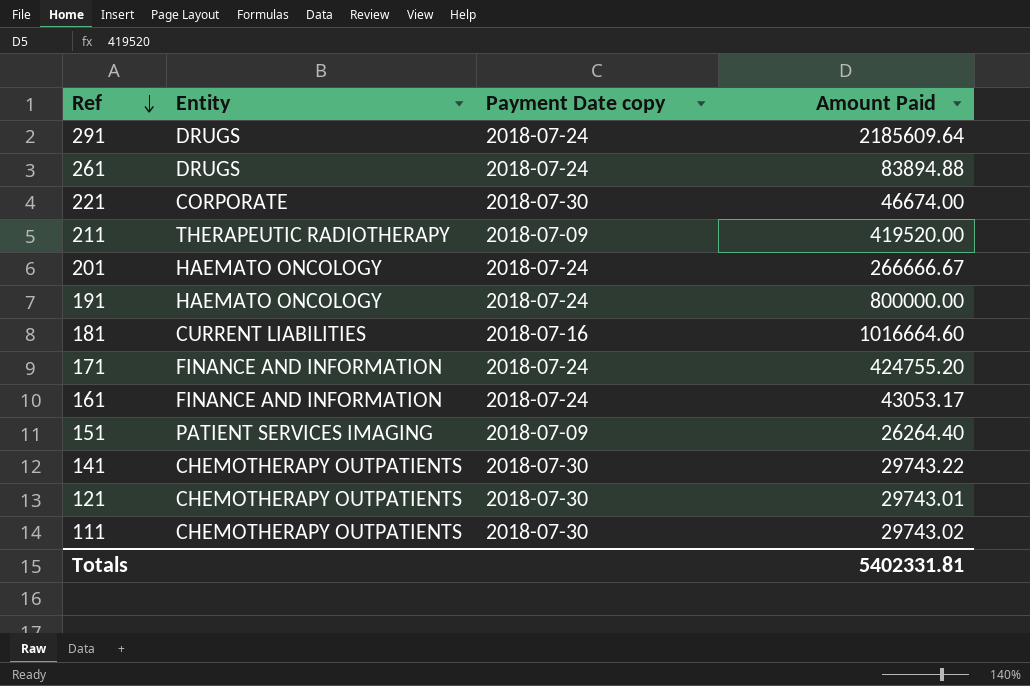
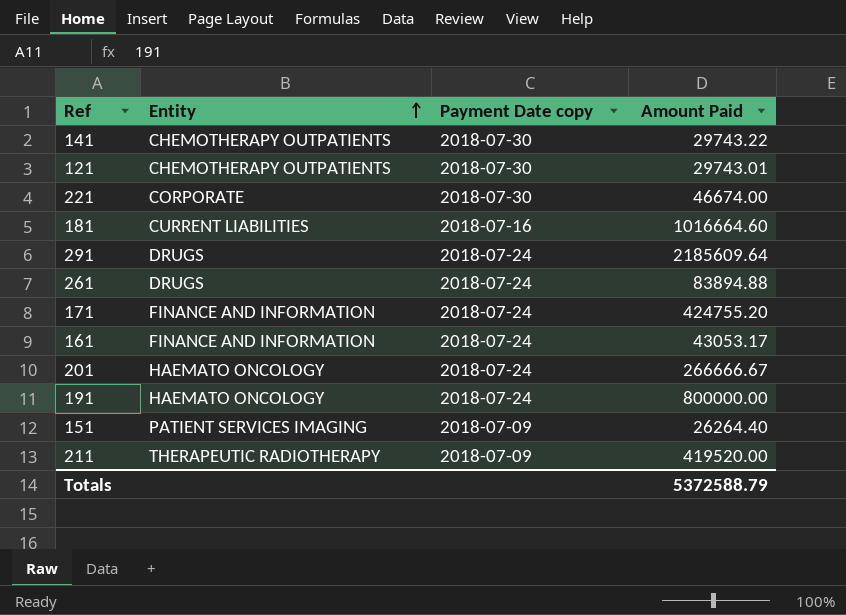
row order: Ref descending -> Entity ascending
row 111: CHEMOTHERAPY OUTPATIENTS | 2018-07-30 | 29743.02 -> none
Totals | Amount Paid: 5402331.81 -> 5372588.79

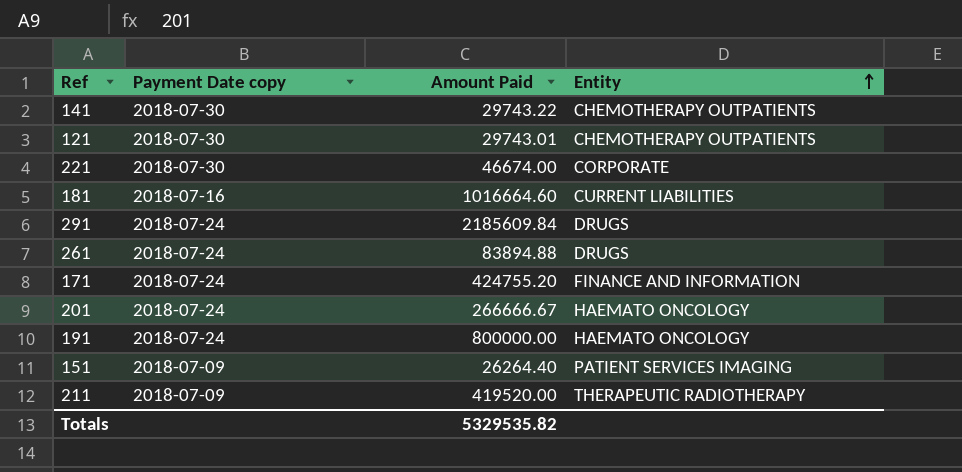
column Entity | position: 2 -> 4
row 161: FINANCE AND INFORMATION | 2018-07-24 | 43053.17 -> none
291 | Amount Paid: 2185609.64 -> 2185609.84
Totals | Amount Paid: 5372588.79 -> 5329535.82

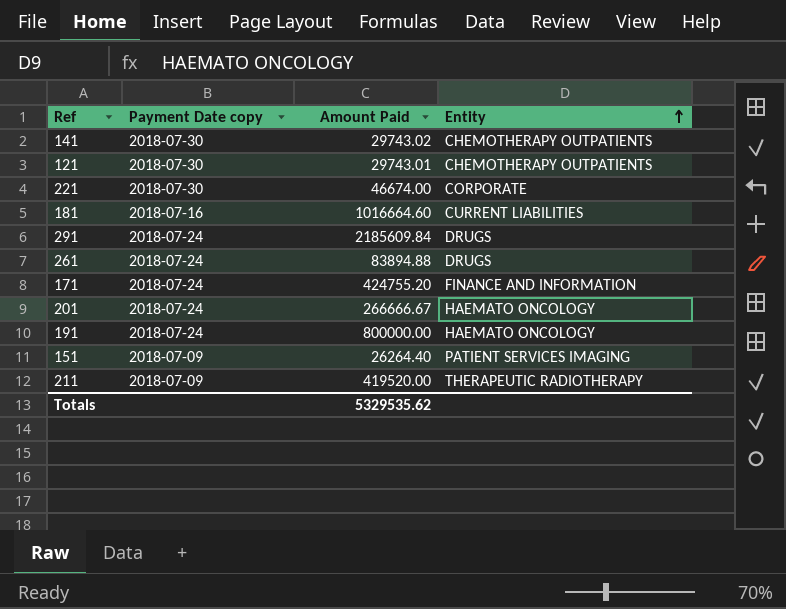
141 | Amount Paid: 29743.22 -> 29743.02
Totals | Amount Paid: 5329535.82 -> 5329535.62

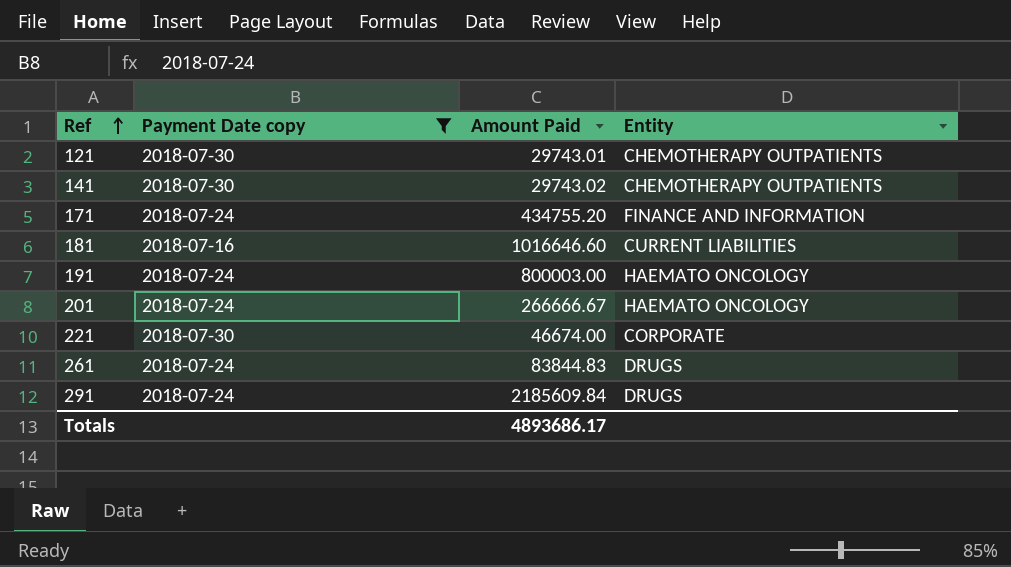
filter: none -> Payment Date copy != 2018-07-09
row order: Entity ascending -> Ref ascending
171 | Amount Paid: 424755.20 -> 434755.20
181 | Amount Paid: 1016664.60 -> 1016646.60
191 | Amount Paid: 800000.00 -> 800003.00
261 | Amount Paid: 83894.88 -> 83844.83
Totals | Amount Paid: 5329535.62 -> 4893686.17

